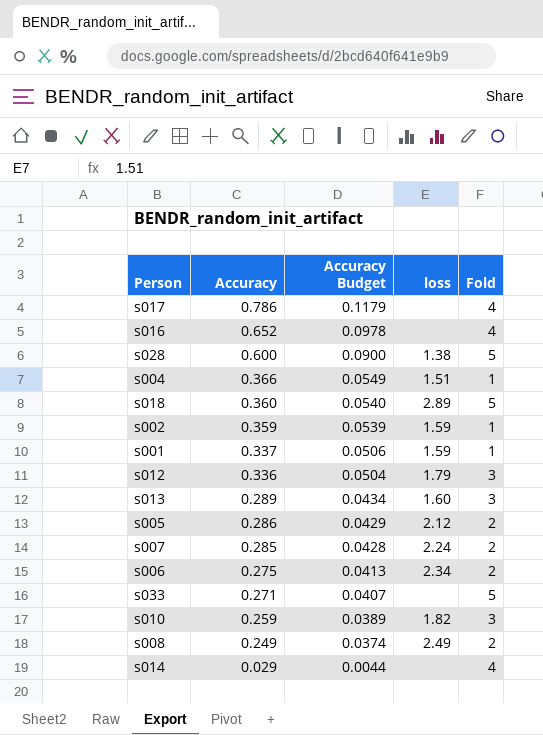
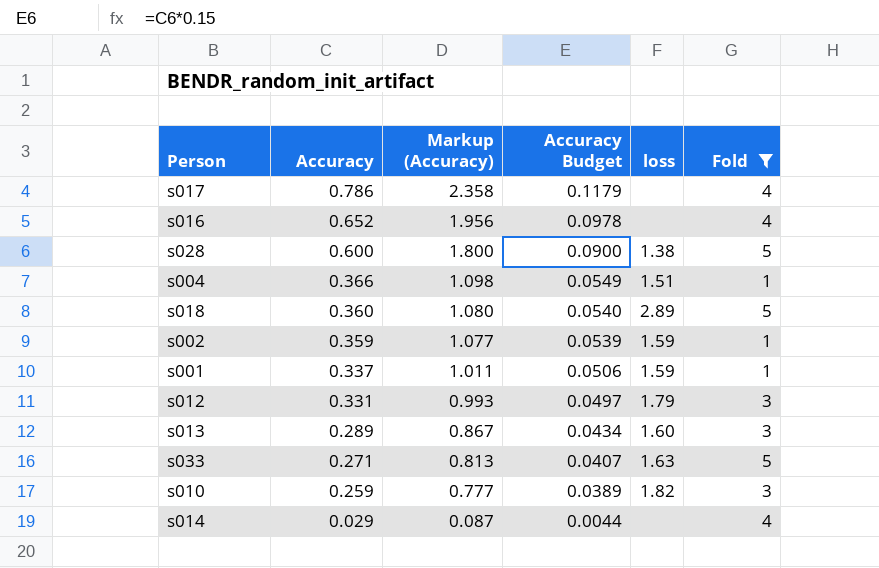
filter: none -> Fold != 2
column Markup (Accuracy) | formula: none -> [Accuracy] * 3
s012 | Accuracy: 0.336 -> 0.331
s012 | Accuracy Budget: 0.0504 -> 0.0497
s033 | loss: none -> 1.63

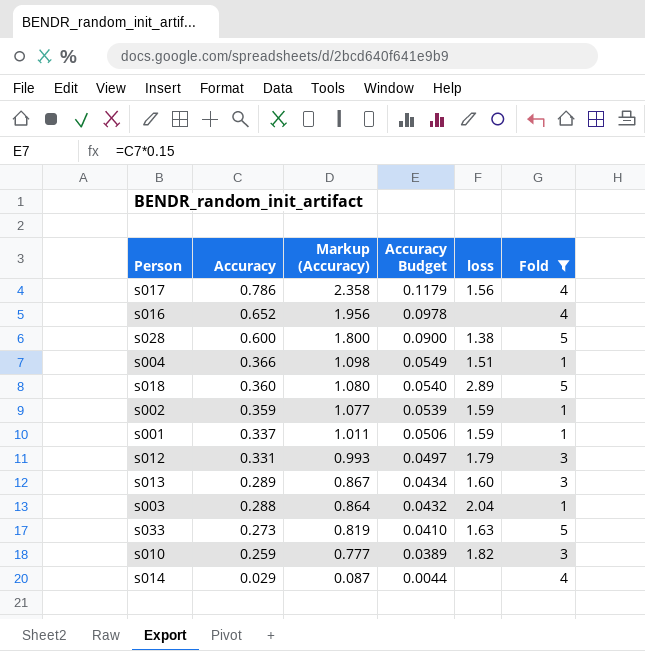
s017 | loss: none -> 1.56
row s003: none -> 0.288 | 0.864 | 0.0432 | 2.04 | 1
s033 | Accuracy: 0.271 -> 0.273
s033 | Markup (Accuracy): 0.813 -> 0.819
s033 | Accuracy Budget: 0.0407 -> 0.0410

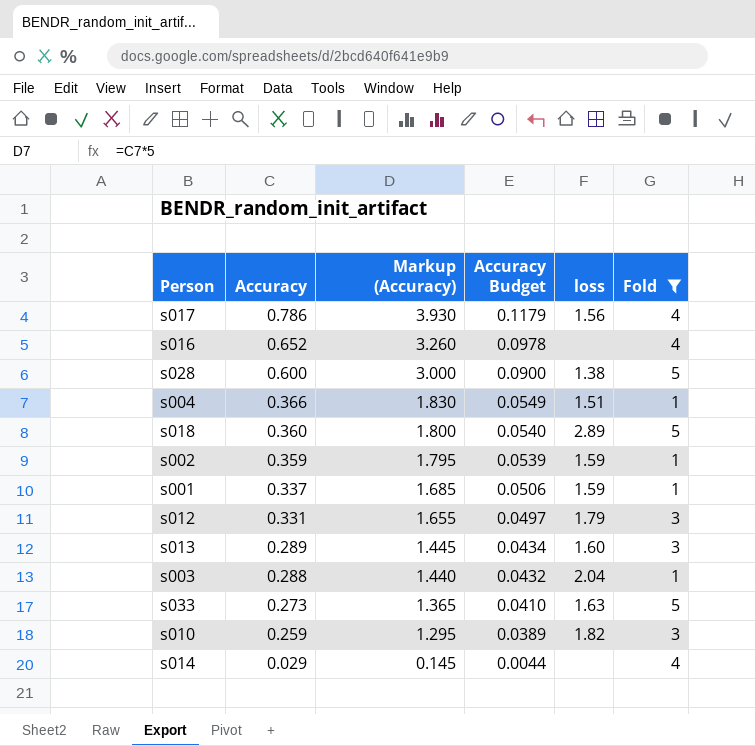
column Markup (Accuracy) | formula: [Accuracy] * 3 -> [Accuracy] * 5

